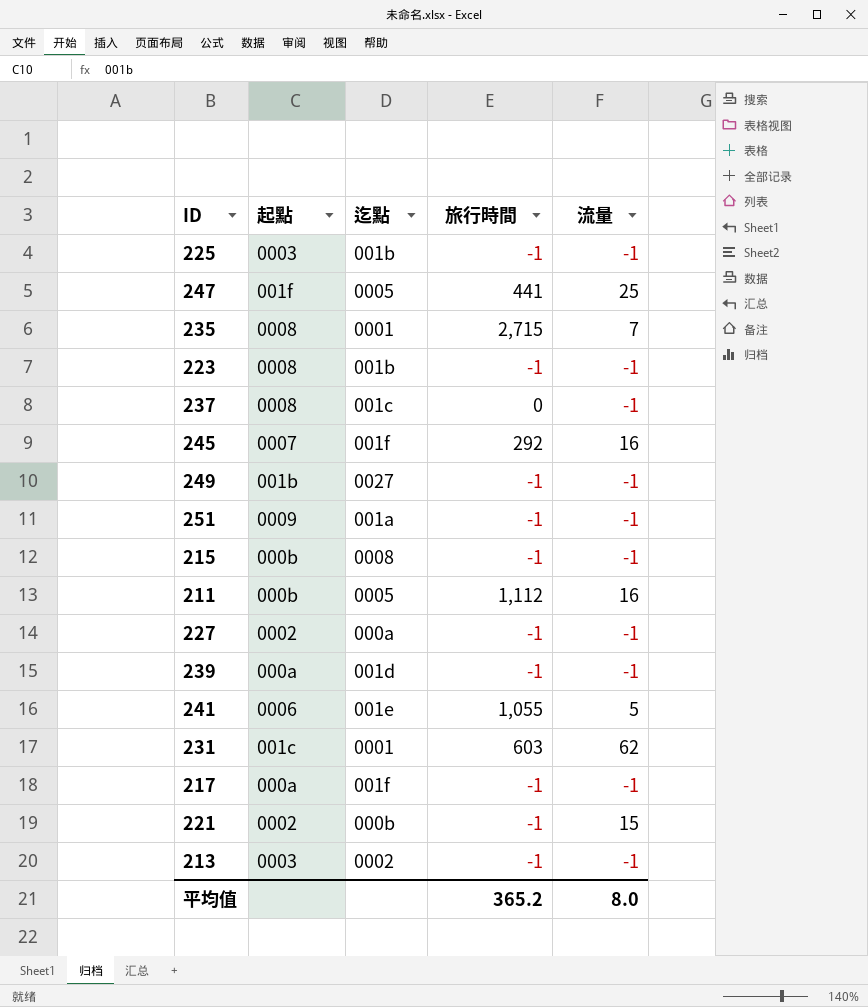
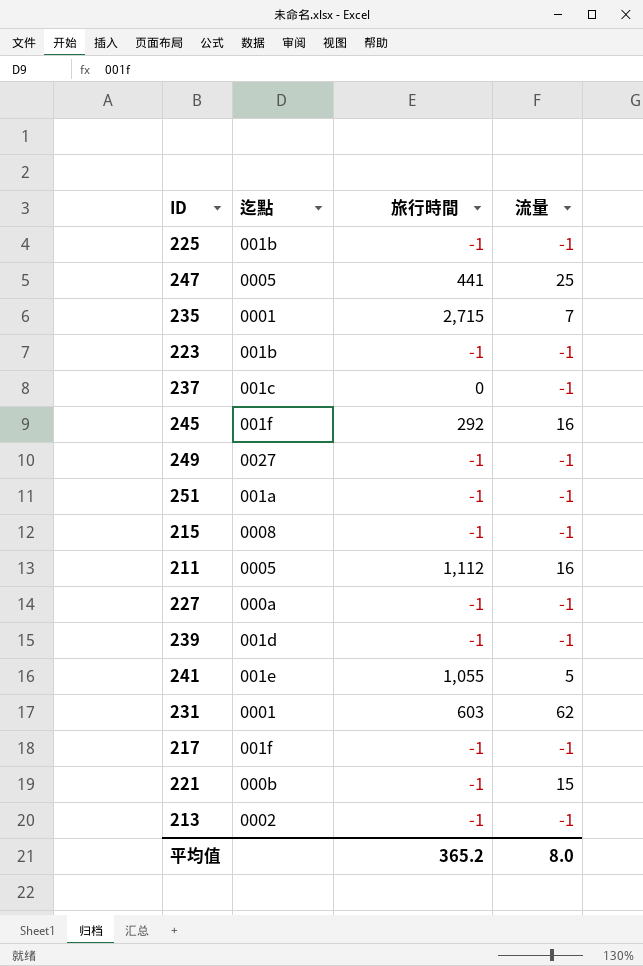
column 起點 | position: 2 -> none

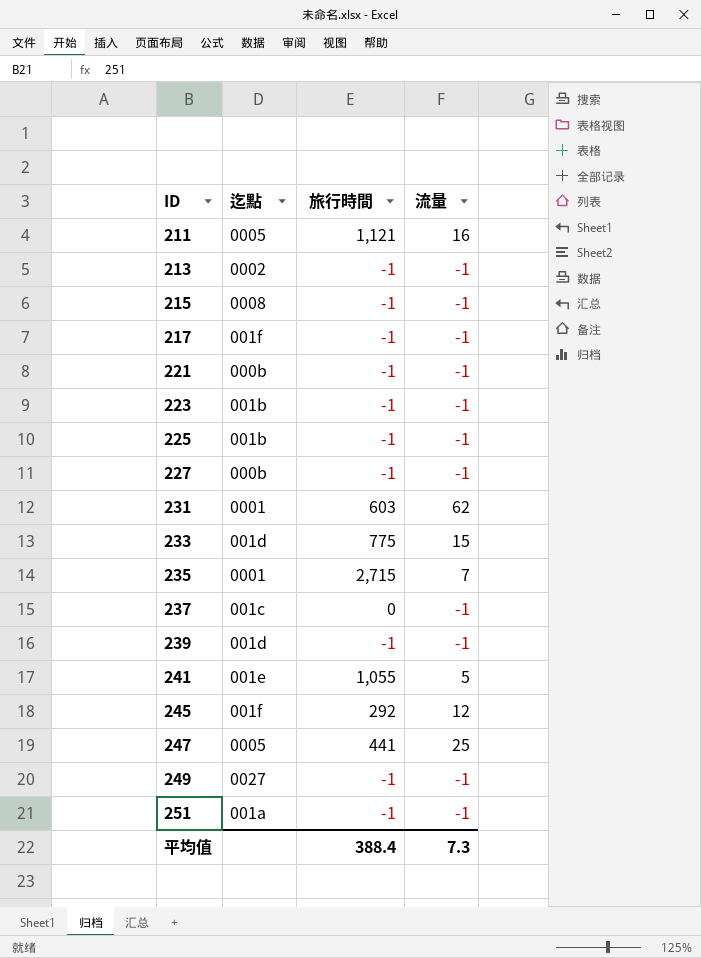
row order: none -> ID ascending
211 | 旅行時間: 1,112 -> 1,121
221 | 流量: 15 -> -1
227 | 迄點: 000a -> 000b
row 233: none -> 001d | 775 | 15
245 | 流量: 16 -> 12
平均值 | 旅行時間: 365.2 -> 388.4
平均值 | 流量: 8.0 -> 7.3

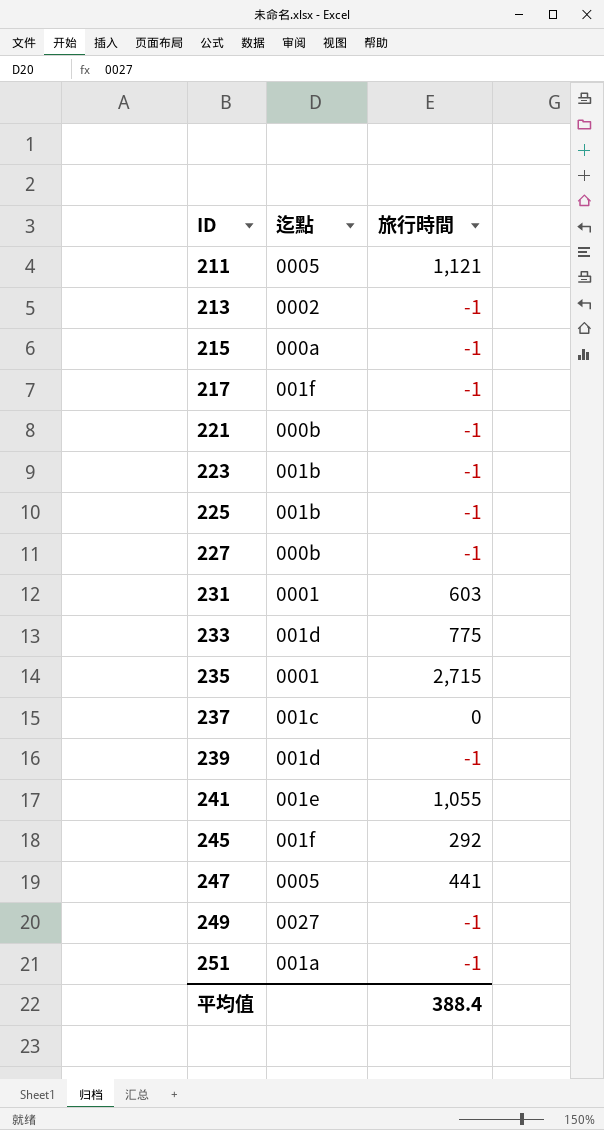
column 流量 | position: 4 -> none
215 | 迄點: 0008 -> 000a

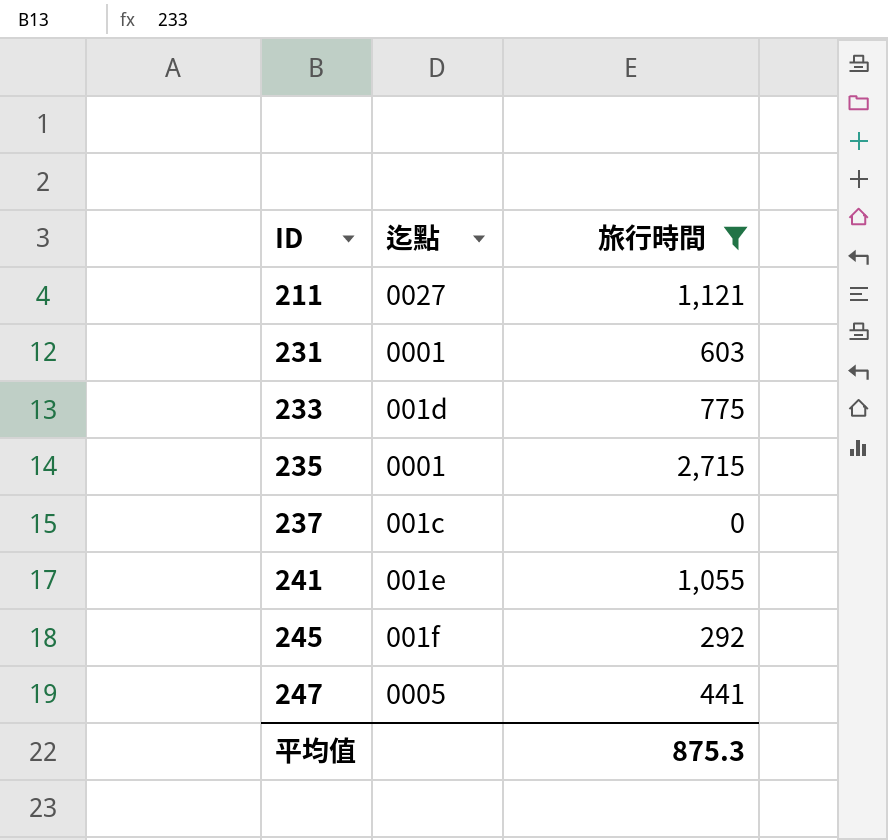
filter: none -> 旅行時間 != -1
211 | 迄點: 0005 -> 0027
平均值 | 旅行時間: 388.4 -> 875.3

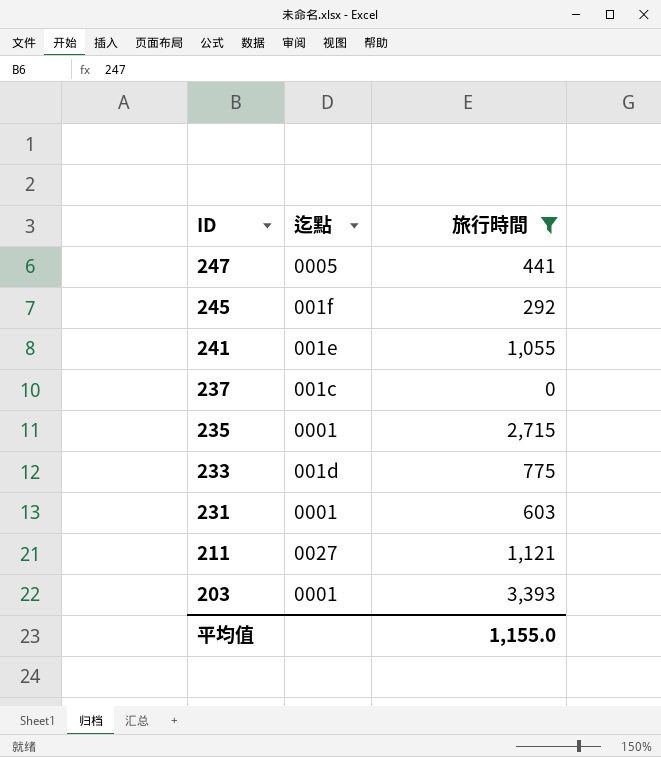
row order: ID ascending -> ID descending
row 203: none -> 0001 | 3,393
平均值 | 旅行時間: 875.3 -> 1,155.0

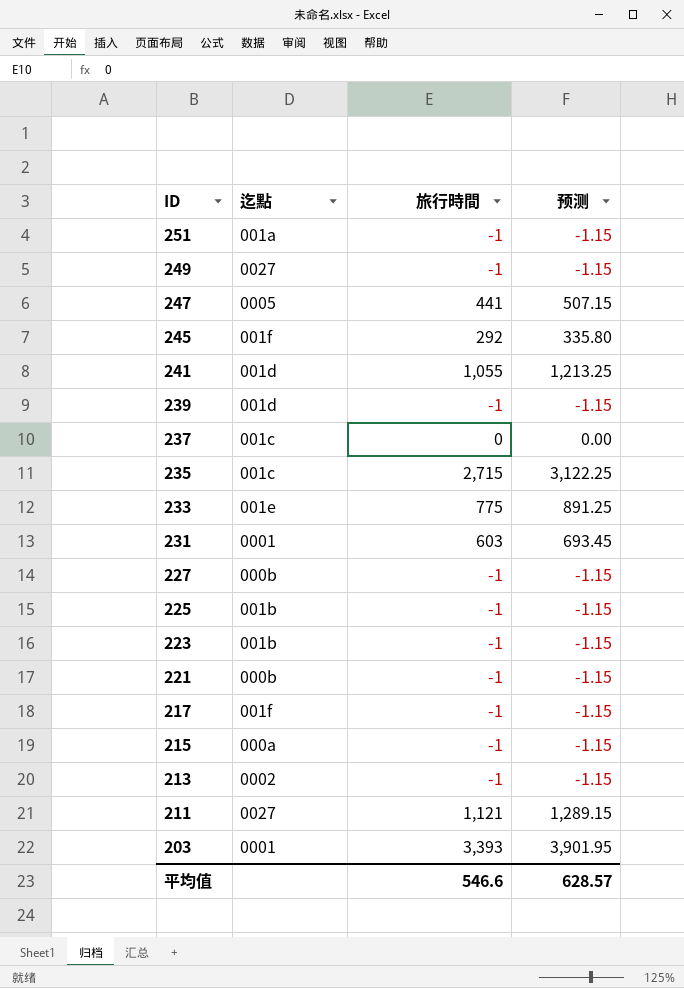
filter: 旅行時間 != -1 -> none
column 预测 | formula: none -> [旅行時間] * 1.15
241 | 迄點: 001e -> 001d
235 | 迄點: 0001 -> 001c
233 | 迄點: 001d -> 001e
平均值 | 旅行時間: 1,155.0 -> 546.6

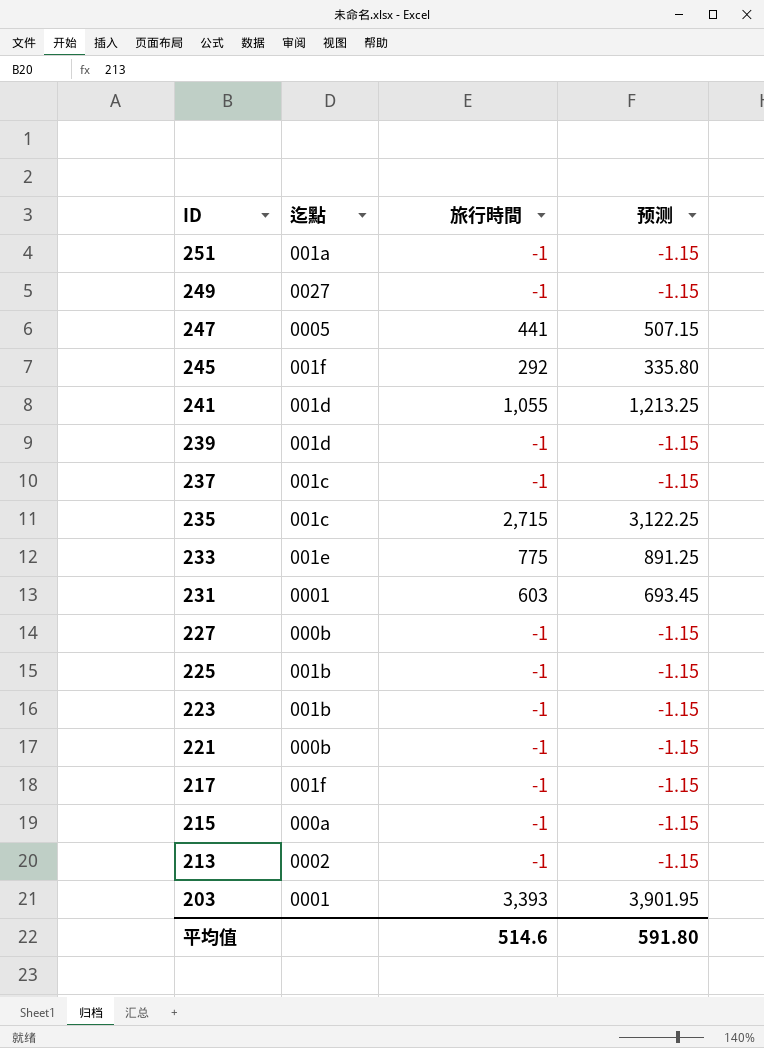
row 211: 0027 | 1,121 | 1,289.15 -> none
237 | 旅行時間: 0 -> -1
237 | 预测: 0.00 -> -1.15
平均值 | 旅行時間: 546.6 -> 514.6
平均值 | 预测: 628.57 -> 591.80

